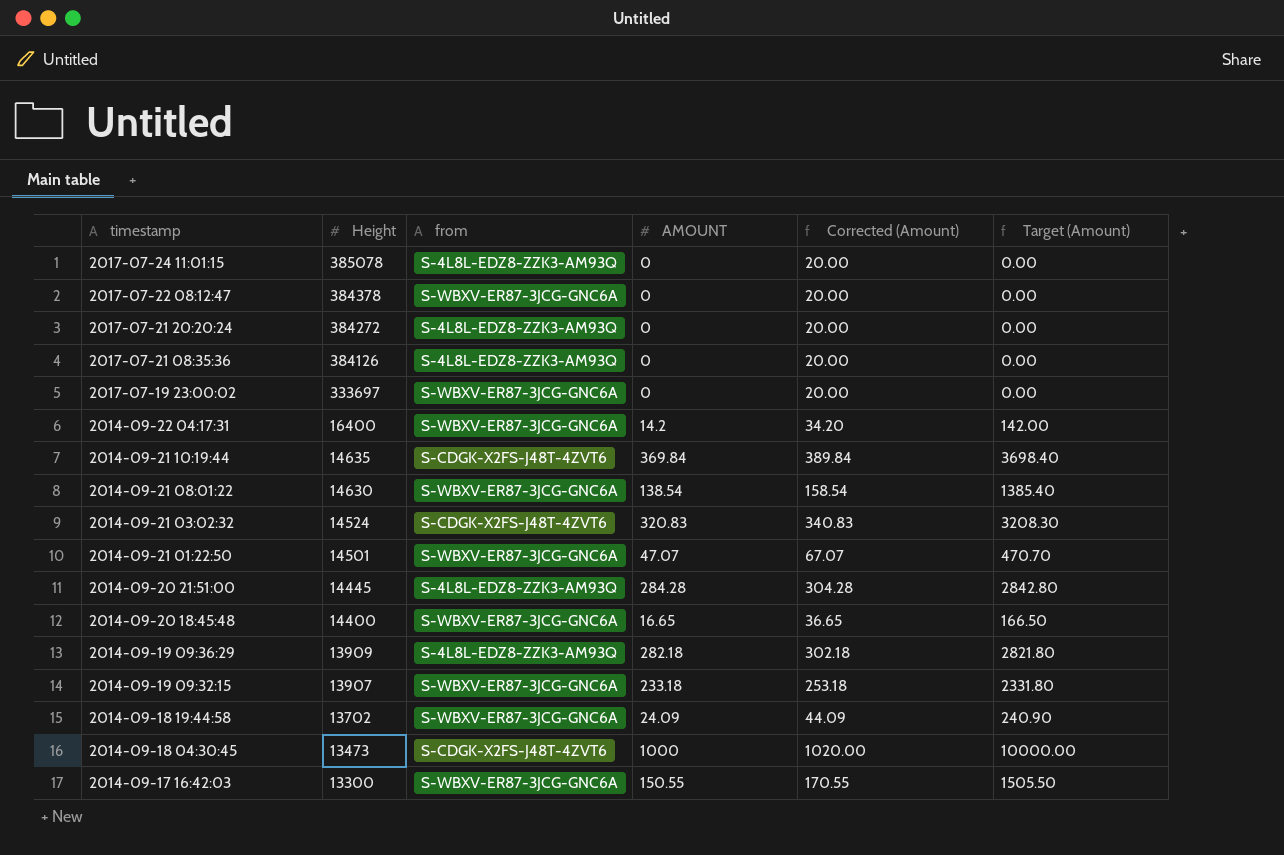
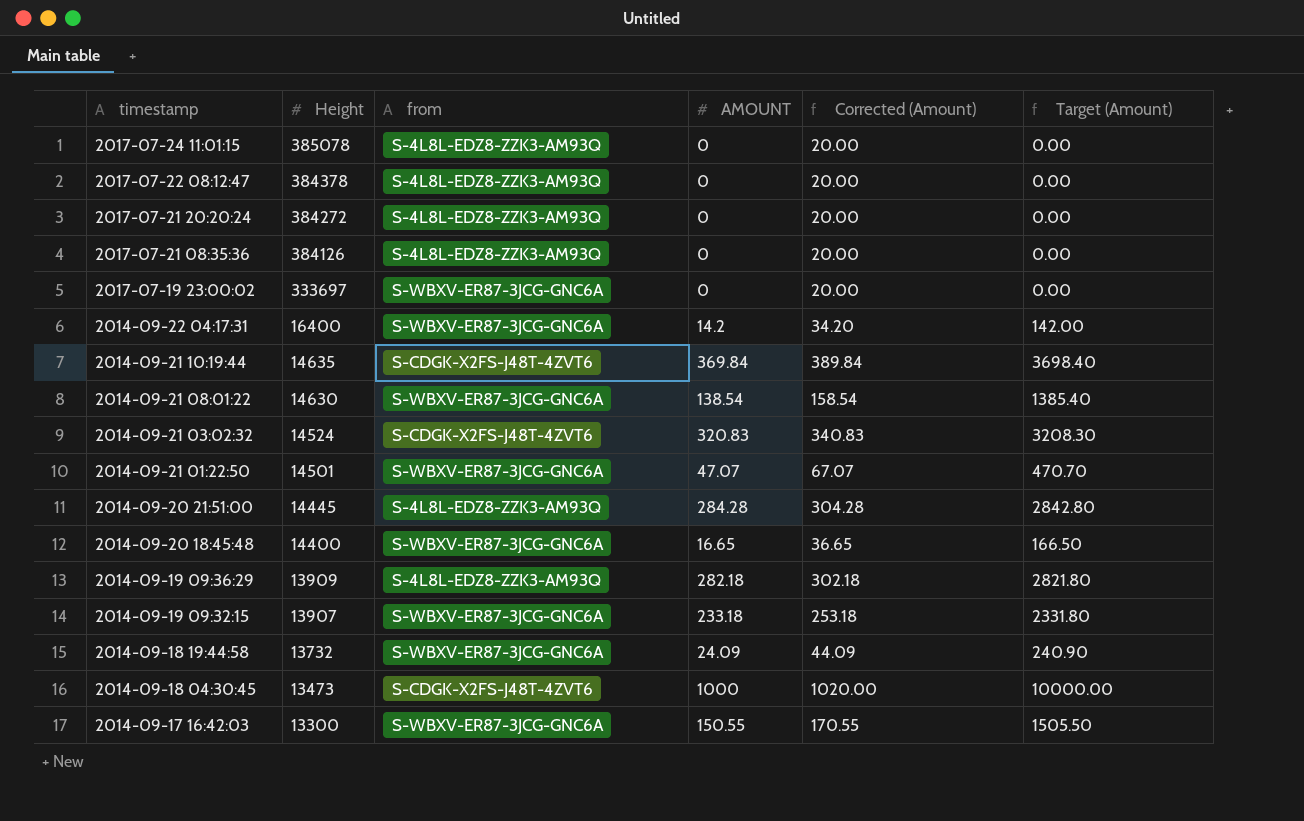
2017-07-22 08:12:47 | from: S-WBXV-ER87-3JCG-GNC6A -> S-4L8L-EDZ8-ZZK3-AM93Q
2014-09-18 19:44:58 | Height: 13702 -> 13732

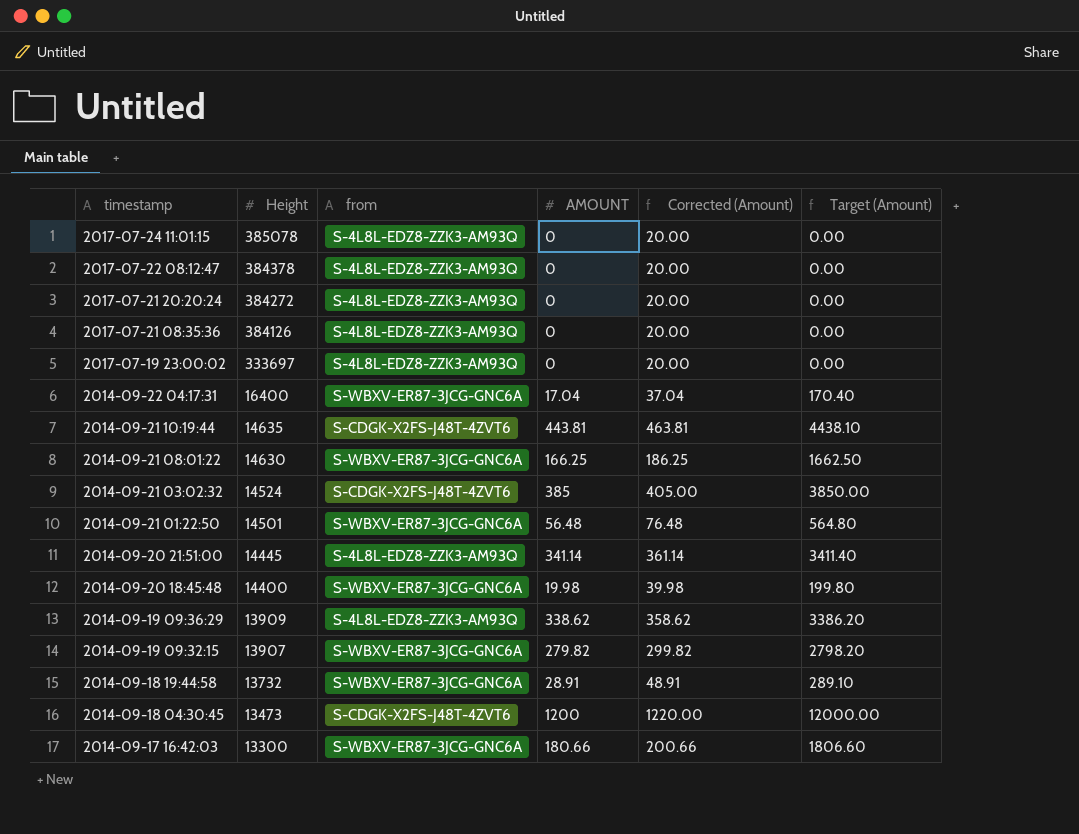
2017-07-19 23:00:02 | from: S-WBXV-ER87-3JCG-GNC6A -> S-4L8L-EDZ8-ZZK3-AM93Q
2014-09-22 04:17:31 | AMOUNT: 14.2 -> 17.04
2014-09-22 04:17:31 | Corrected (Amount): 34.20 -> 37.04
2014-09-22 04:17:31 | Target (Amount): 142.00 -> 170.40
2014-09-21 10:19:44 | AMOUNT: 369.84 -> 443.81
2014-09-21 10:19:44 | Corrected (Amount): 389.84 -> 463.81
2014-09-21 10:19:44 | Target (Amount): 3698.40 -> 4438.10
2014-09-21 08:01:22 | AMOUNT: 138.54 -> 166.25
2014-09-21 08:01:22 | Corrected (Amount): 158.54 -> 186.25
2014-09-21 08:01:22 | Target (Amount): 1385.40 -> 1662.50
2014-09-21 03:02:32 | AMOUNT: 320.83 -> 385
2014-09-21 03:02:32 | Corrected (Amount): 340.83 -> 405.00
2014-09-21 03:02:32 | Target (Amount): 3208.30 -> 3850.00
2014-09-21 01:22:50 | AMOUNT: 47.07 -> 56.48
2014-09-21 01:22:50 | Corrected (Amount): 67.07 -> 76.48
2014-09-21 01:22:50 | Target (Amount): 470.70 -> 564.80
2014-09-20 21:51:00 | AMOUNT: 284.28 -> 341.14
2014-09-20 21:51:00 | Corrected (Amount): 304.28 -> 361.14
2014-09-20 21:51:00 | Target (Amount): 2842.80 -> 3411.40
2014-09-20 18:45:48 | AMOUNT: 16.65 -> 19.98
2014-09-20 18:45:48 | Corrected (Amount): 36.65 -> 39.98
2014-09-20 18:45:48 | Target (Amount): 166.50 -> 199.80
2014-09-19 09:36:29 | AMOUNT: 282.18 -> 338.62
2014-09-19 09:36:29 | Corrected (Amount): 302.18 -> 358.62
2014-09-19 09:36:29 | Target (Amount): 2821.80 -> 3386.20
2014-09-19 09:32:15 | AMOUNT: 233.18 -> 279.82
2014-09-19 09:32:15 | Corrected (Amount): 253.18 -> 299.82
2014-09-19 09:32:15 | Target (Amount): 2331.80 -> 2798.20
2014-09-18 19:44:58 | AMOUNT: 24.09 -> 28.91
2014-09-18 19:44:58 | Corrected (Amount): 44.09 -> 48.91
2014-09-18 19:44:58 | Target (Amount): 240.90 -> 289.10
2014-09-18 04:30:45 | AMOUNT: 1000 -> 1200
2014-09-18 04:30:45 | Corrected (Amount): 1020.00 -> 1220.00
2014-09-18 04:30:45 | Target (Amount): 10000.00 -> 12000.00
2014-09-17 16:42:03 | AMOUNT: 150.55 -> 180.66
2014-09-17 16:42:03 | Corrected (Amount): 170.55 -> 200.66
2014-09-17 16:42:03 | Target (Amount): 1505.50 -> 1806.60

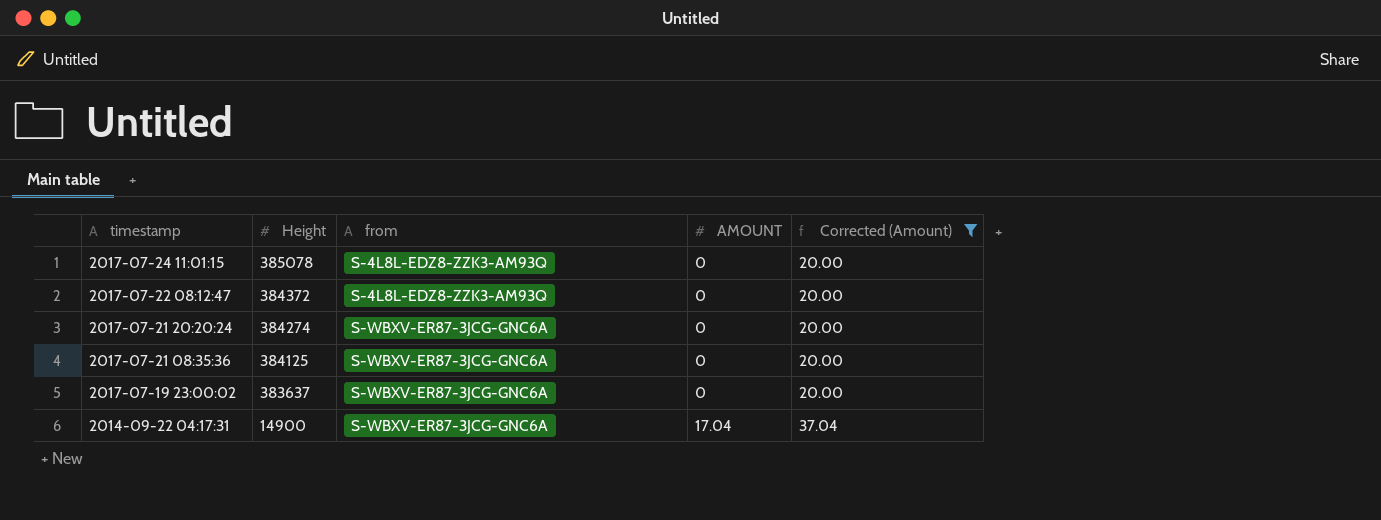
filter: none -> Corrected (Amount) <= 37.04
column Target (Amount) | formula: [AMOUNT] * 10 -> none
2017-07-22 08:12:47 | Height: 384378 -> 384372
2017-07-21 20:20:24 | Height: 384272 -> 384274
2017-07-21 20:20:24 | from: S-4L8L-EDZ8-ZZK3-AM93Q -> S-WBXV-ER87-3JCG-GNC6A
2017-07-21 08:35:36 | Height: 384126 -> 384125
2017-07-21 08:35:36 | from: S-4L8L-EDZ8-ZZK3-AM93Q -> S-WBXV-ER87-3JCG-GNC6A
2017-07-19 23:00:02 | Height: 333697 -> 383637
2017-07-19 23:00:02 | from: S-4L8L-EDZ8-ZZK3-AM93Q -> S-WBXV-ER87-3JCG-GNC6A
2014-09-22 04:17:31 | Height: 16400 -> 14900

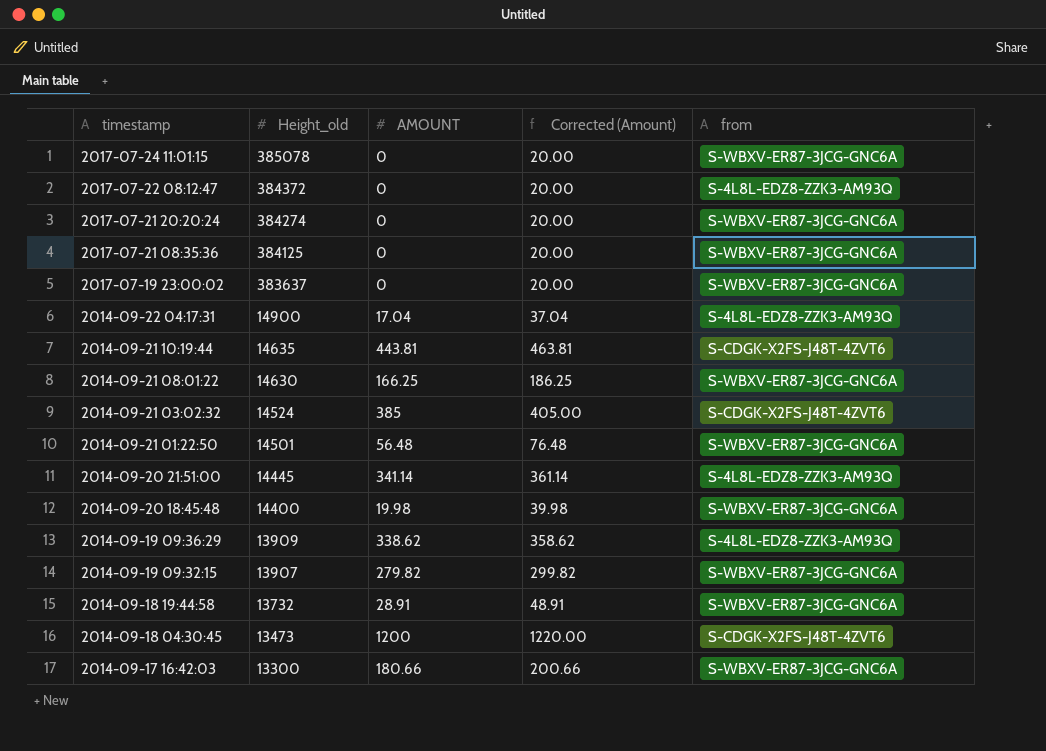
filter: Corrected (Amount) <= 37.04 -> none
column name: Height -> Height_old
column from | position: 3 -> 5
2017-07-24 11:01:15 | from: S-4L8L-EDZ8-ZZK3-AM93Q -> S-WBXV-ER87-3JCG-GNC6A
2014-09-22 04:17:31 | from: S-WBXV-ER87-3JCG-GNC6A -> S-4L8L-EDZ8-ZZK3-AM93Q

